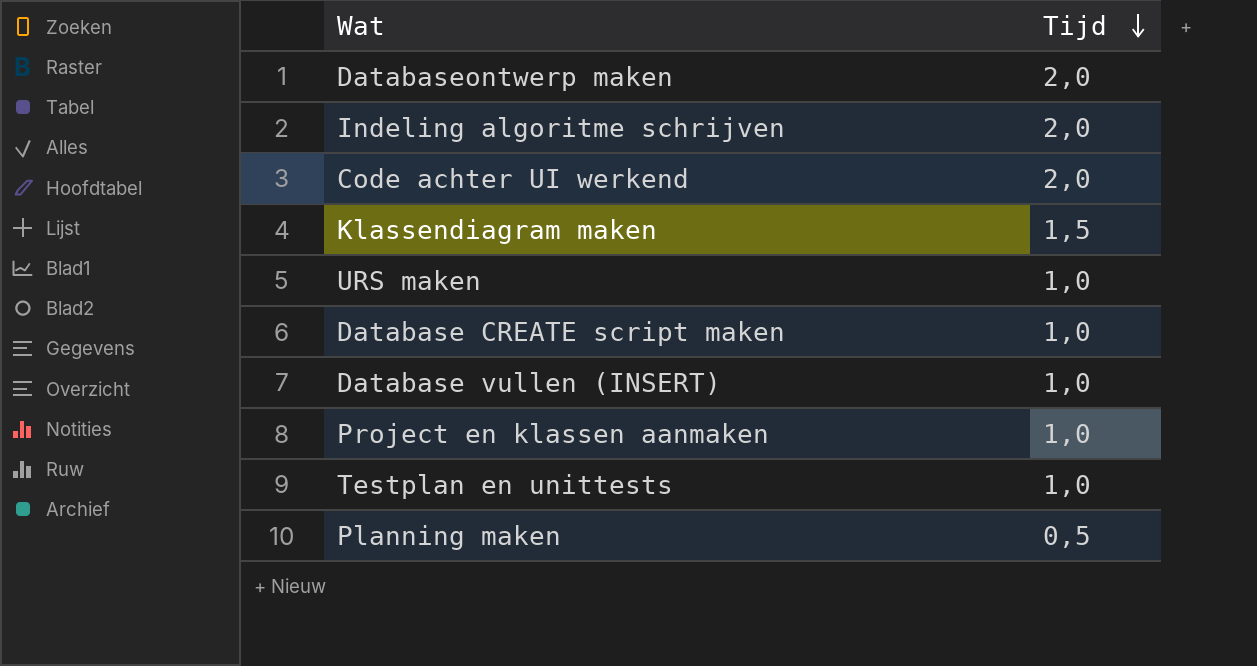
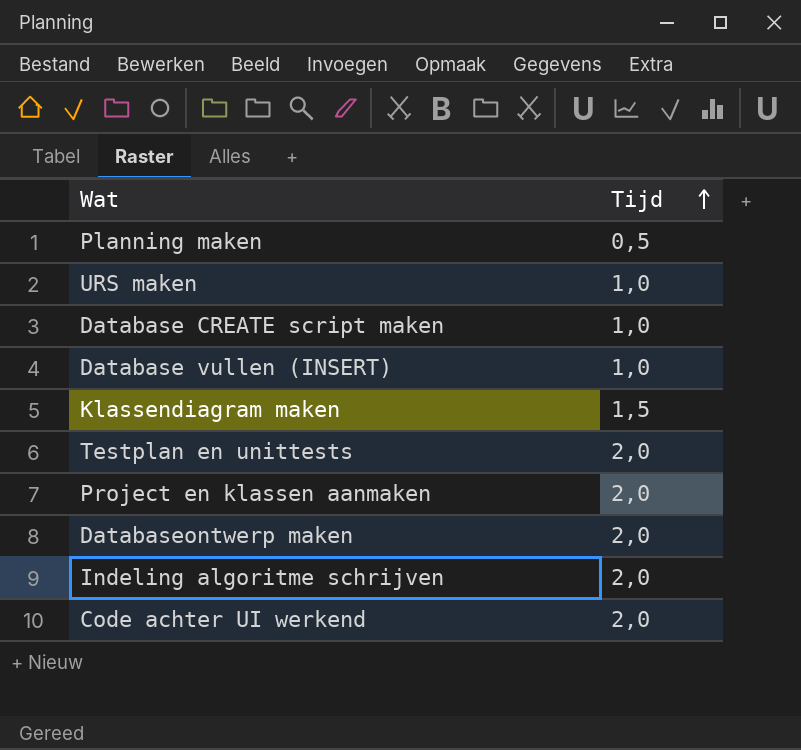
row order: Tijd descending -> Tijd ascending
Testplan en unittests | Tijd: 1,0 -> 2,0
Project en klassen aanmaken | Tijd: 1,0 -> 2,0

